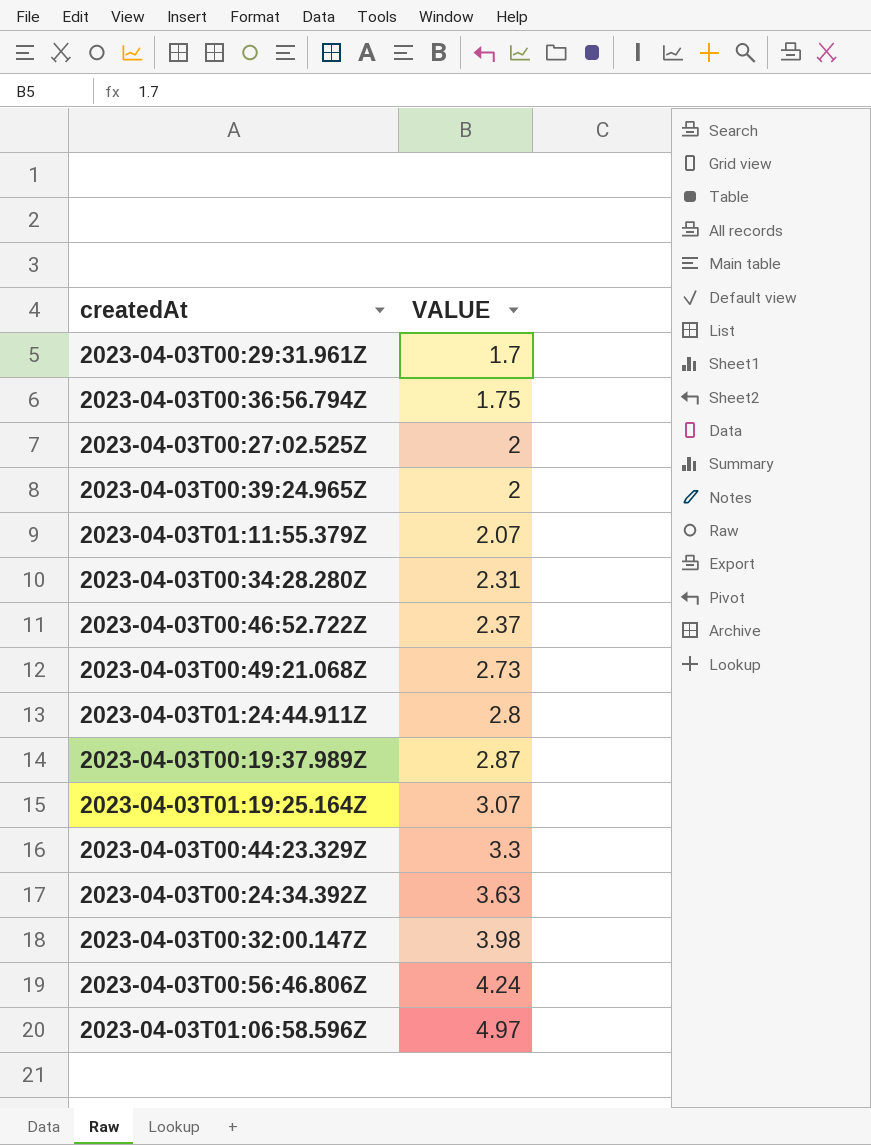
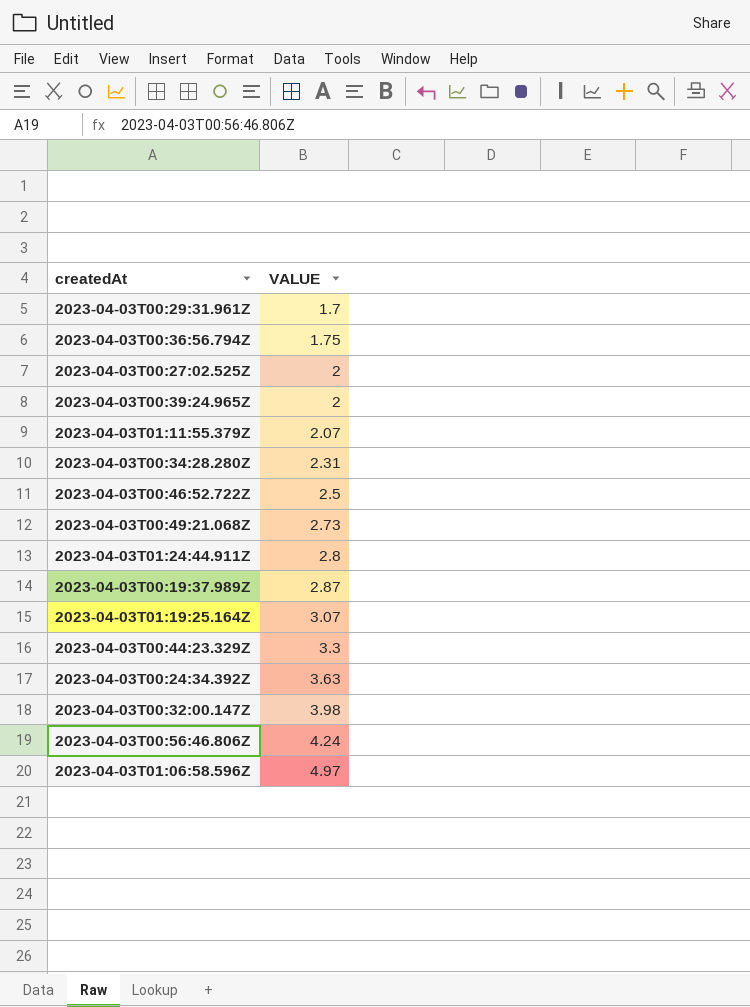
2023-04-03T00:46:52.722Z | VALUE: 2.37 -> 2.5

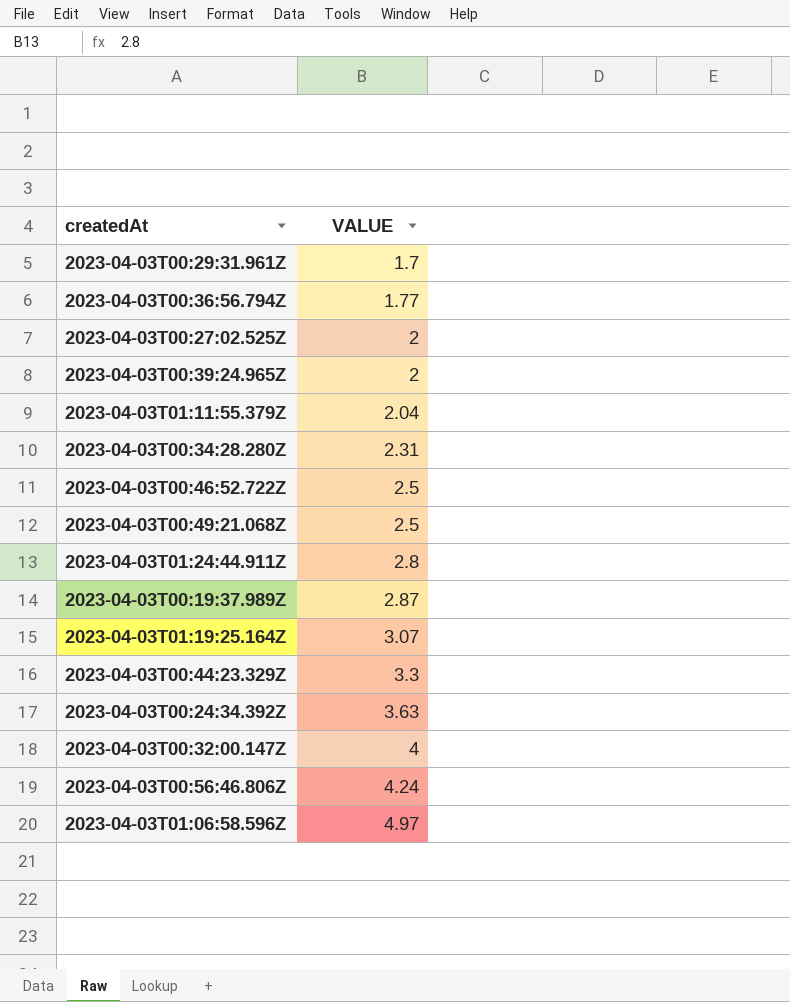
2023-04-03T00:36:56.794Z | VALUE: 1.75 -> 1.77
2023-04-03T01:11:55.379Z | VALUE: 2.07 -> 2.04
2023-04-03T00:49:21.068Z | VALUE: 2.73 -> 2.5
2023-04-03T00:32:00.147Z | VALUE: 3.98 -> 4

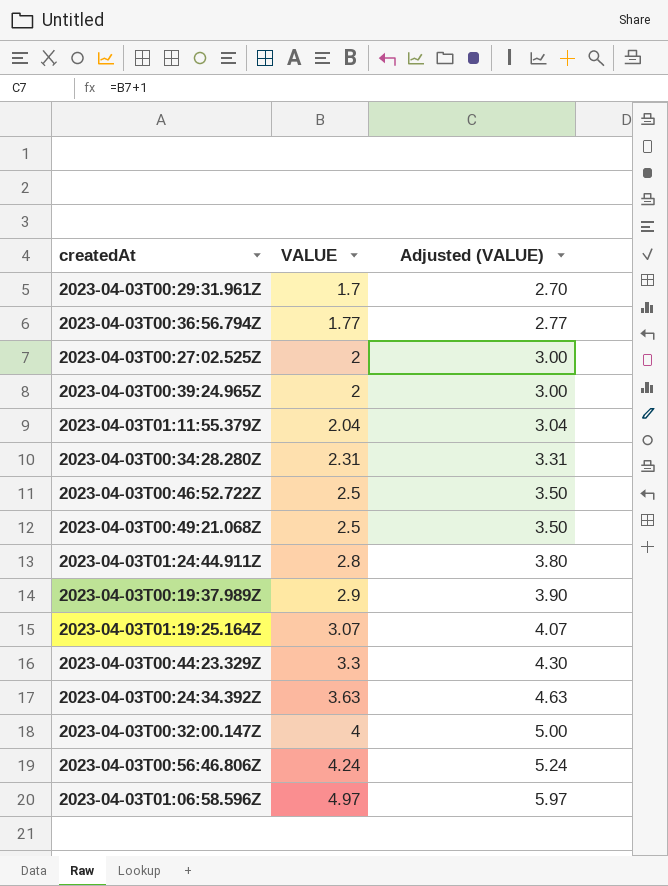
column Adjusted (VALUE) | formula: none -> [VALUE] + 1
2023-04-03T00:19:37.989Z | VALUE: 2.87 -> 2.9

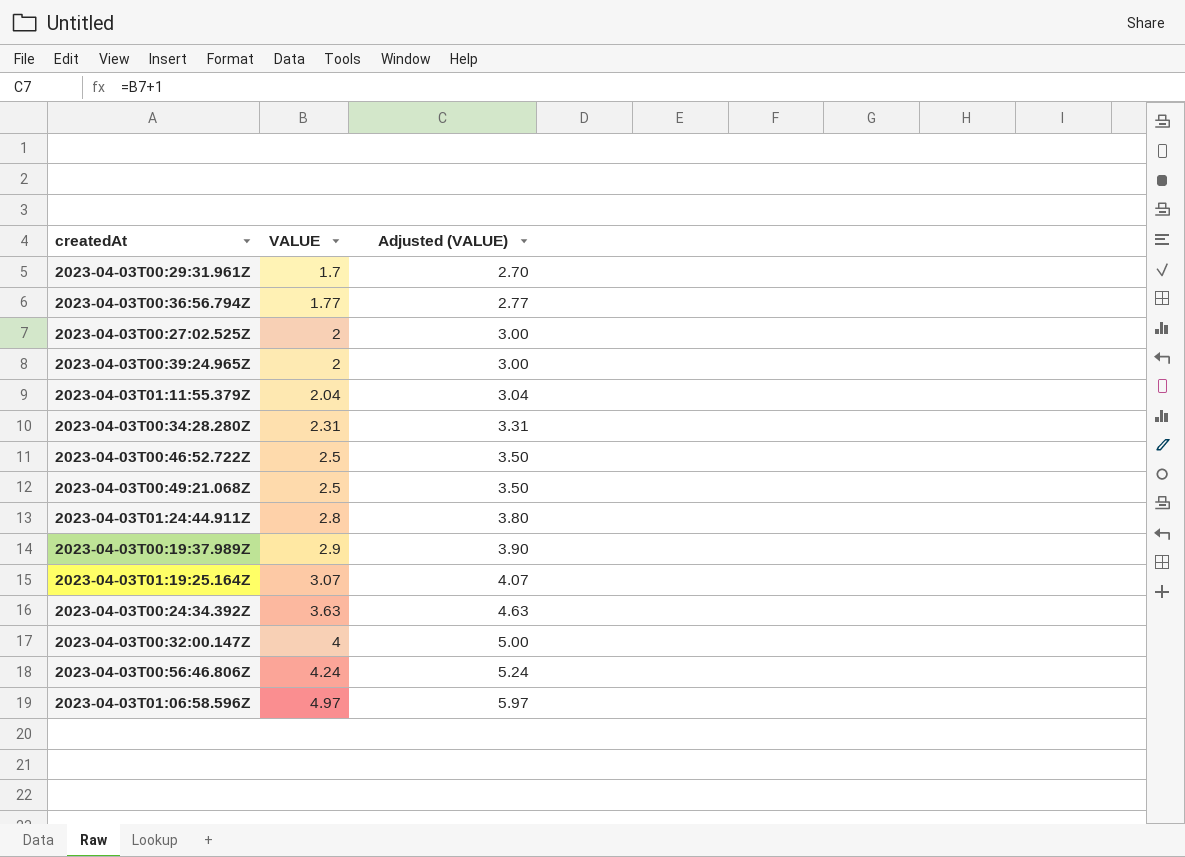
row 2023-04-03T00:44:23.329Z: 3.3 | 4.30 -> none

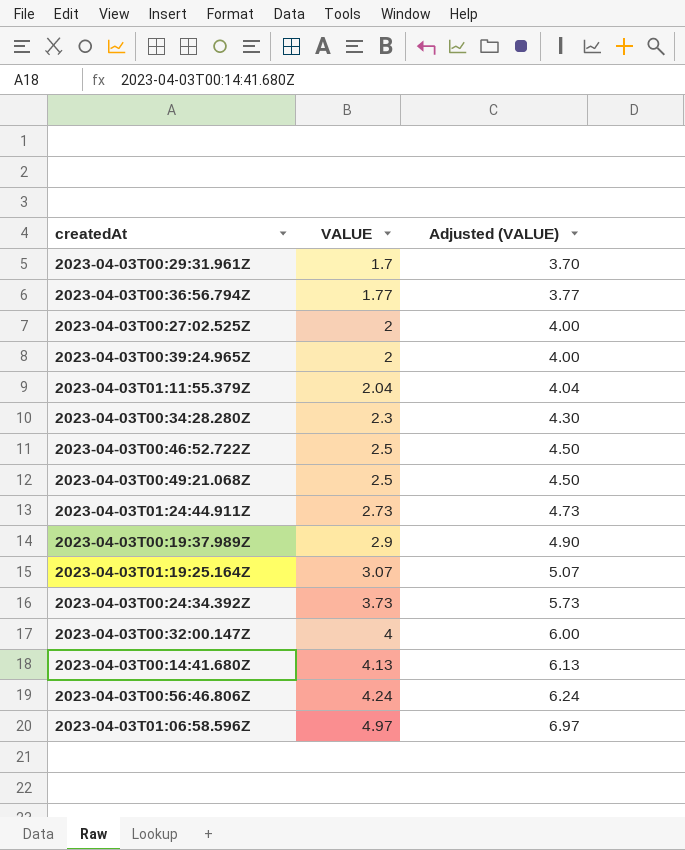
column Adjusted (VALUE) | formula: [VALUE] + 1 -> [VALUE] + 2
2023-04-03T00:34:28.280Z | VALUE: 2.31 -> 2.3
2023-04-03T01:24:44.911Z | VALUE: 2.8 -> 2.73
2023-04-03T00:24:34.392Z | VALUE: 3.63 -> 3.73
row 2023-04-03T00:14:41.680Z: none -> 4.13 | 6.13

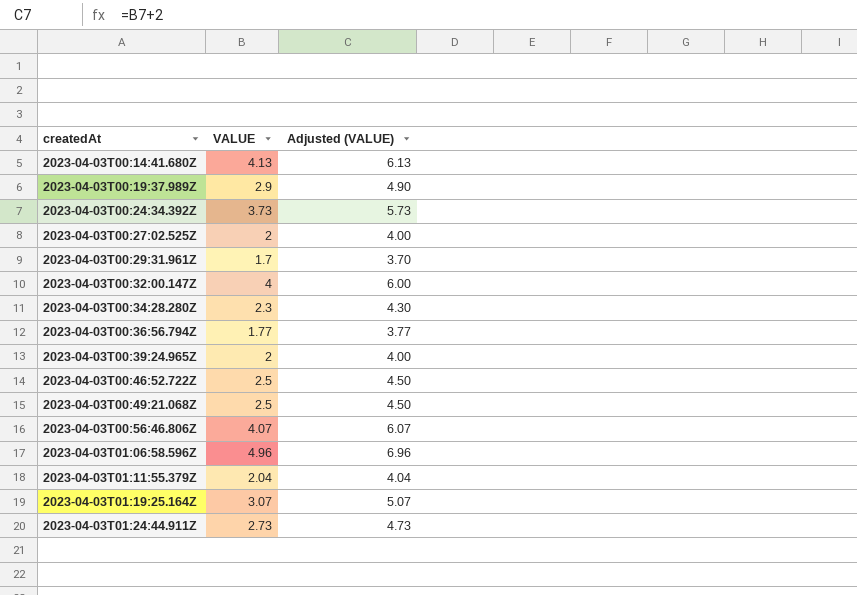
row order: VALUE ascending -> createdAt ascending
2023-04-03T00:56:46.806Z | VALUE: 4.24 -> 4.07
2023-04-03T00:56:46.806Z | Adjusted (VALUE): 6.24 -> 6.07
2023-04-03T01:06:58.596Z | VALUE: 4.97 -> 4.96
2023-04-03T01:06:58.596Z | Adjusted (VALUE): 6.97 -> 6.96

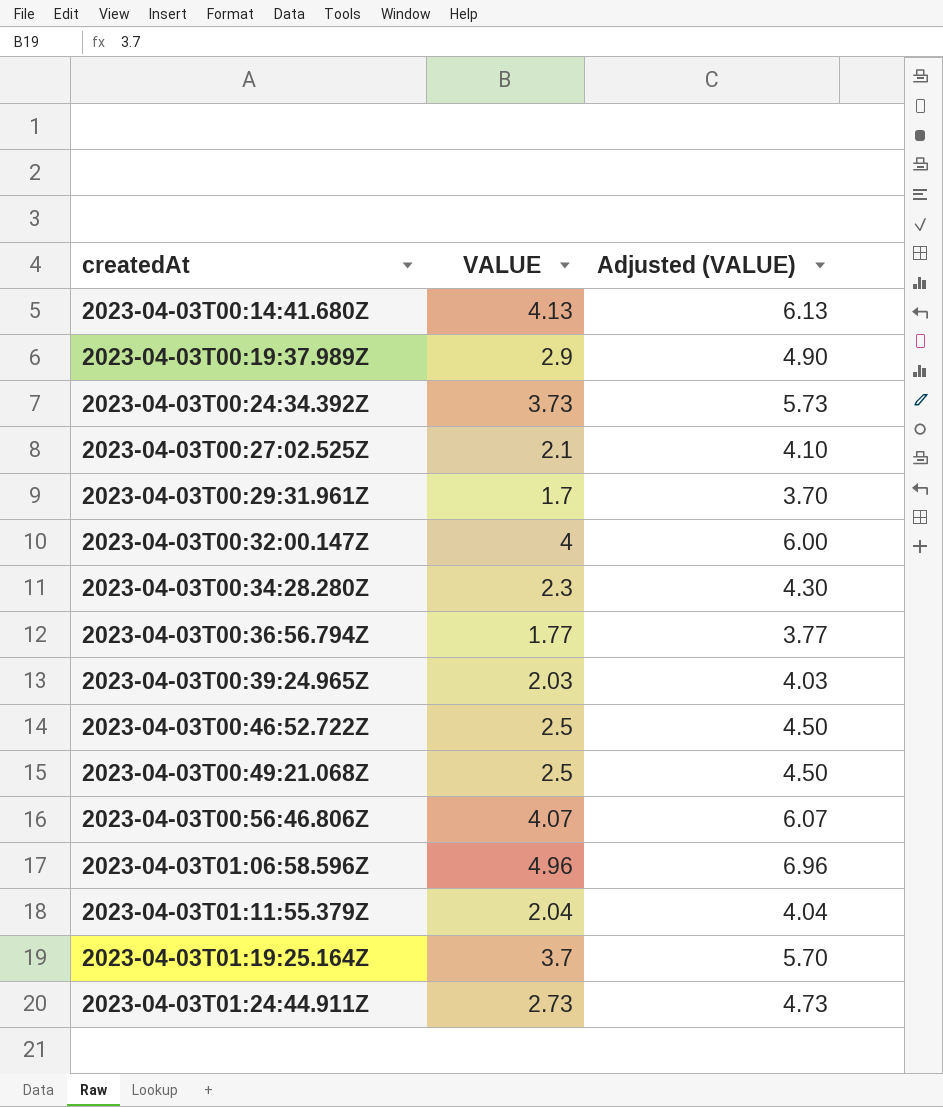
2023-04-03T00:27:02.525Z | VALUE: 2 -> 2.1
2023-04-03T00:27:02.525Z | Adjusted (VALUE): 4.00 -> 4.10
2023-04-03T00:39:24.965Z | VALUE: 2 -> 2.03
2023-04-03T00:39:24.965Z | Adjusted (VALUE): 4.00 -> 4.03
2023-04-03T01:19:25.164Z | VALUE: 3.07 -> 3.7
2023-04-03T01:19:25.164Z | Adjusted (VALUE): 5.07 -> 5.70

